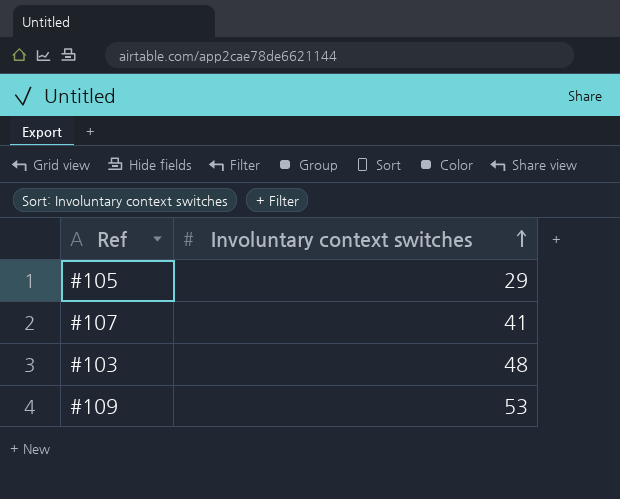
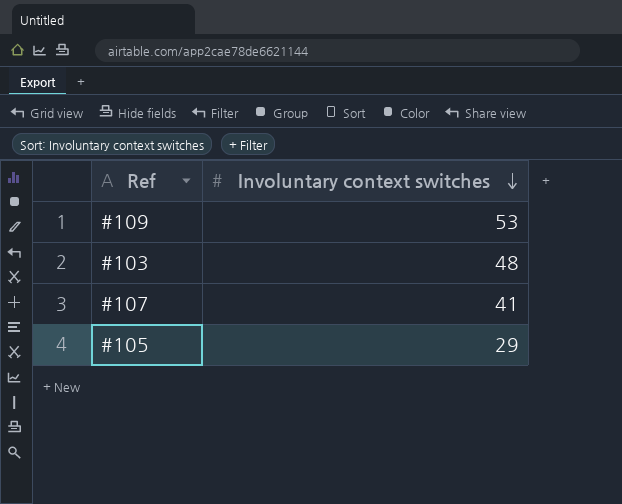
row order: Involuntary context switches ascending -> Involuntary context switches descending

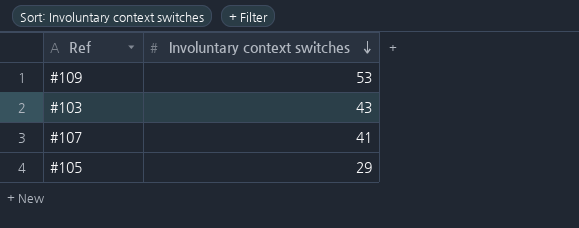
#103 | Involuntary context switches: 48 -> 43

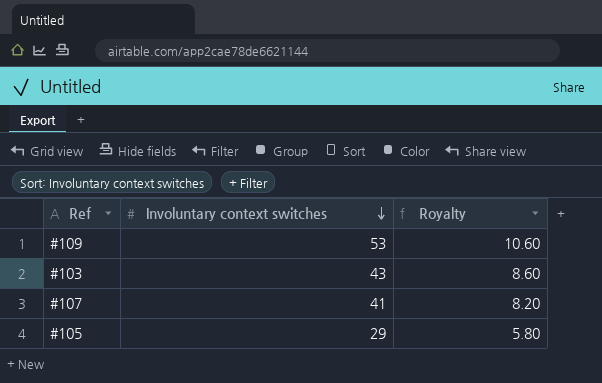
column Royalty | formula: none -> [Involuntary context switches] * 0.2

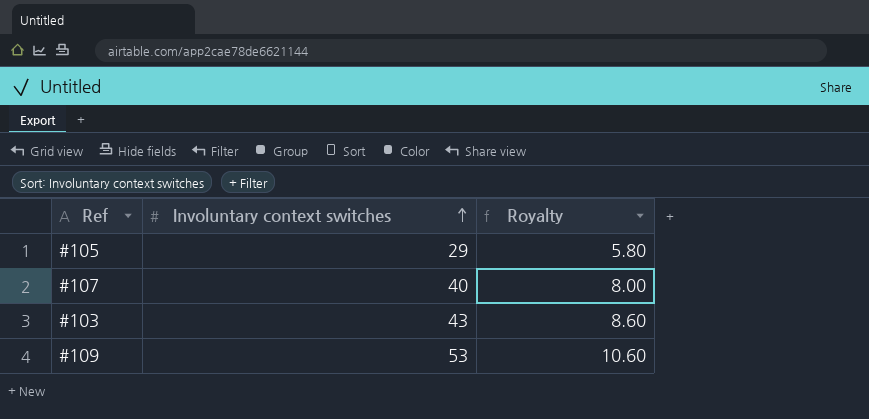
row order: Involuntary context switches descending -> Involuntary context switches ascending
#107 | Involuntary context switches: 41 -> 40
#107 | Royalty: 8.20 -> 8.00

